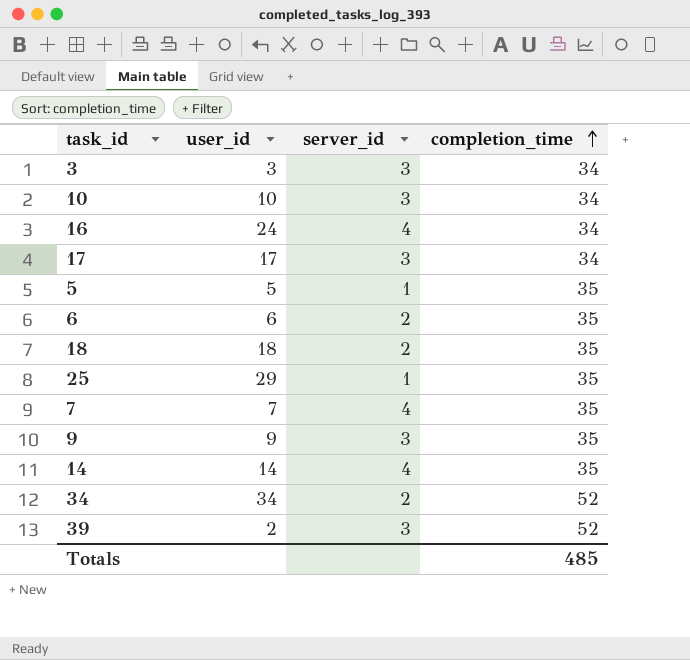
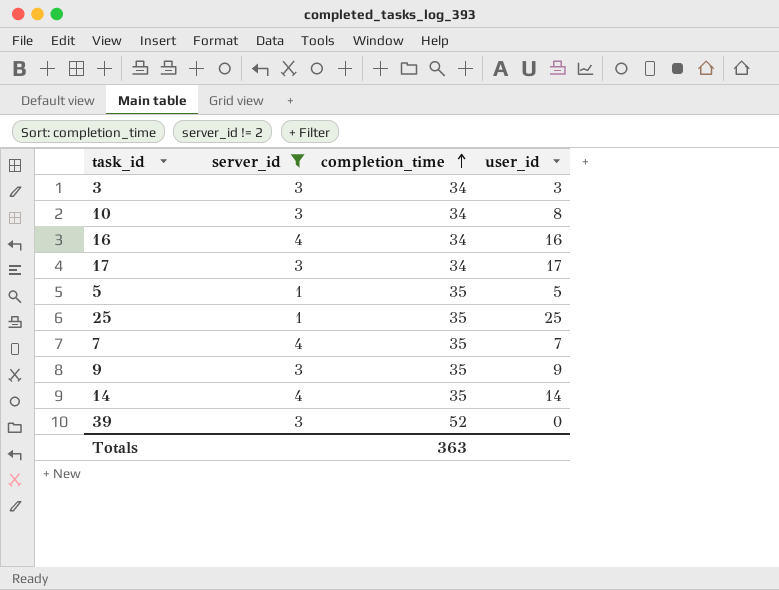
filter: none -> server_id != 2
column user_id | position: 2 -> 4
10 | user_id: 10 -> 8
16 | user_id: 24 -> 16
25 | user_id: 29 -> 25
39 | user_id: 2 -> 0
Totals | completion_time: 485 -> 363

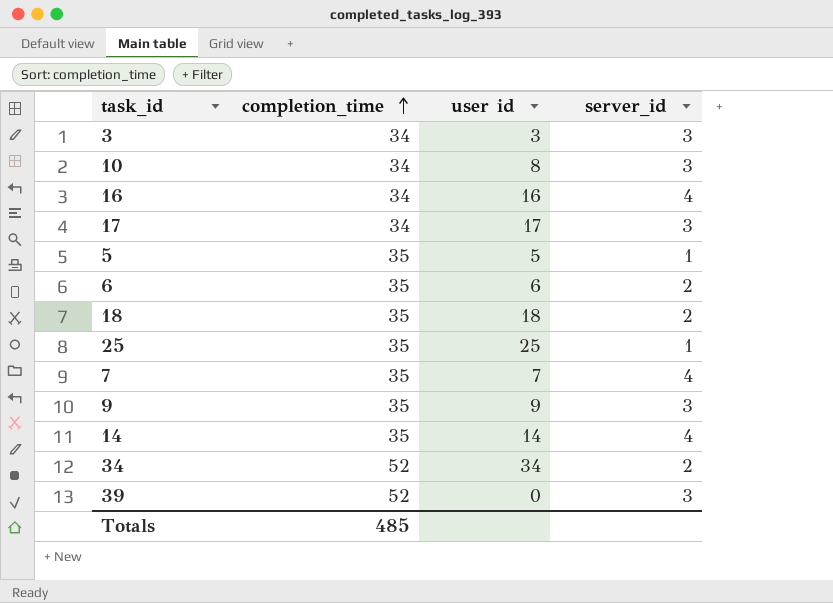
filter: server_id != 2 -> none
column name: user_id -> user id
column server_id | position: 2 -> 4
Totals | completion_time: 363 -> 485

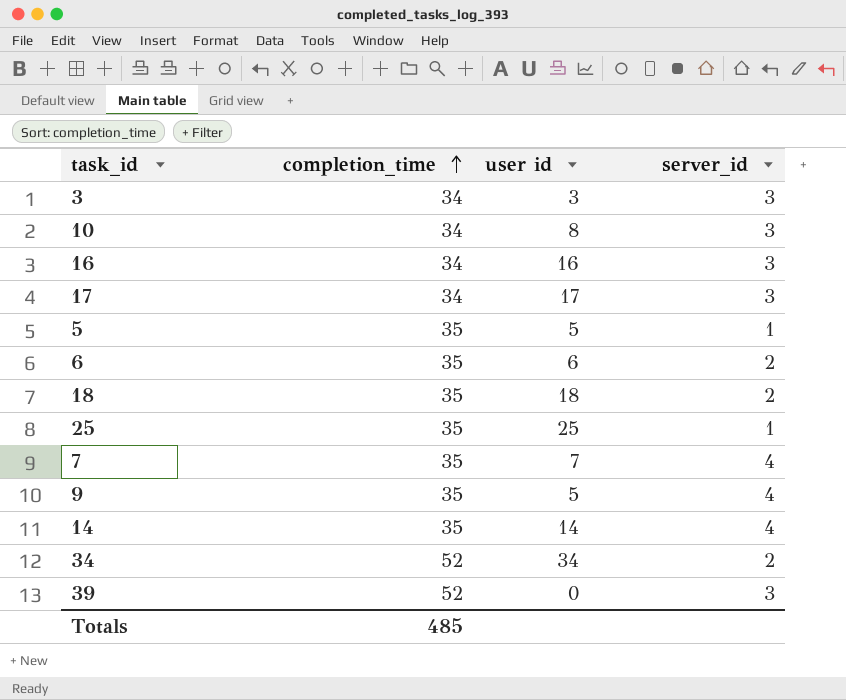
16 | server_id: 4 -> 3
9 | user id: 9 -> 5
9 | server_id: 3 -> 4

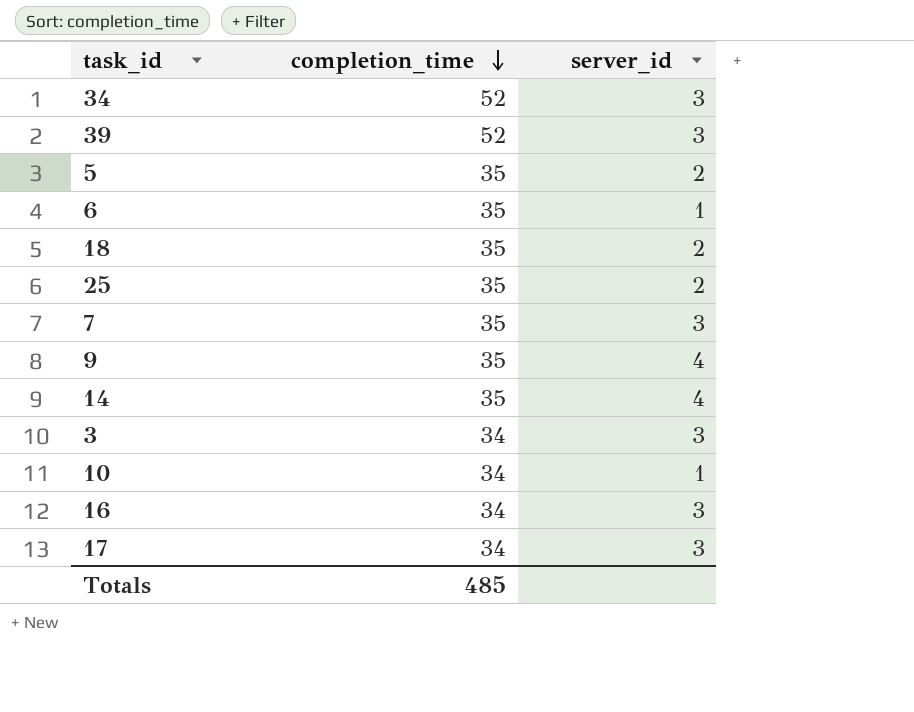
row order: completion_time ascending -> completion_time descending
column user id | position: 3 -> none
34 | server_id: 2 -> 3
5 | server_id: 1 -> 2
6 | server_id: 2 -> 1
25 | server_id: 1 -> 2
7 | server_id: 4 -> 3
10 | server_id: 3 -> 1

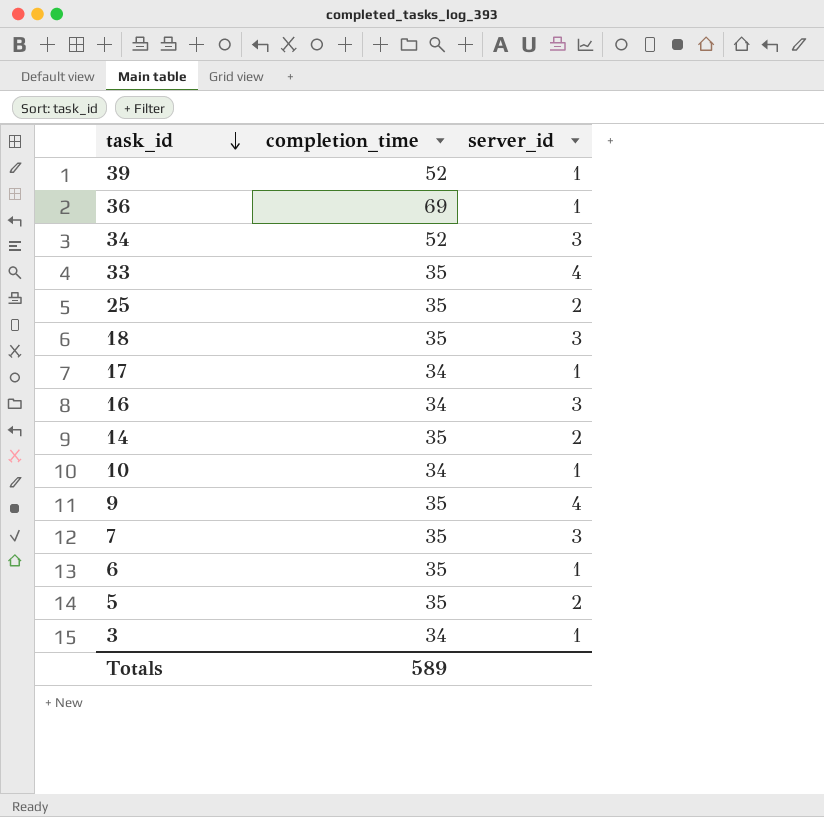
row order: completion_time descending -> task_id descending
39 | server_id: 3 -> 1
row 36: none -> 69 | 1
row 33: none -> 35 | 4
18 | server_id: 2 -> 3
17 | server_id: 3 -> 1
14 | server_id: 4 -> 2
3 | server_id: 3 -> 1
Totals | completion_time: 485 -> 589

